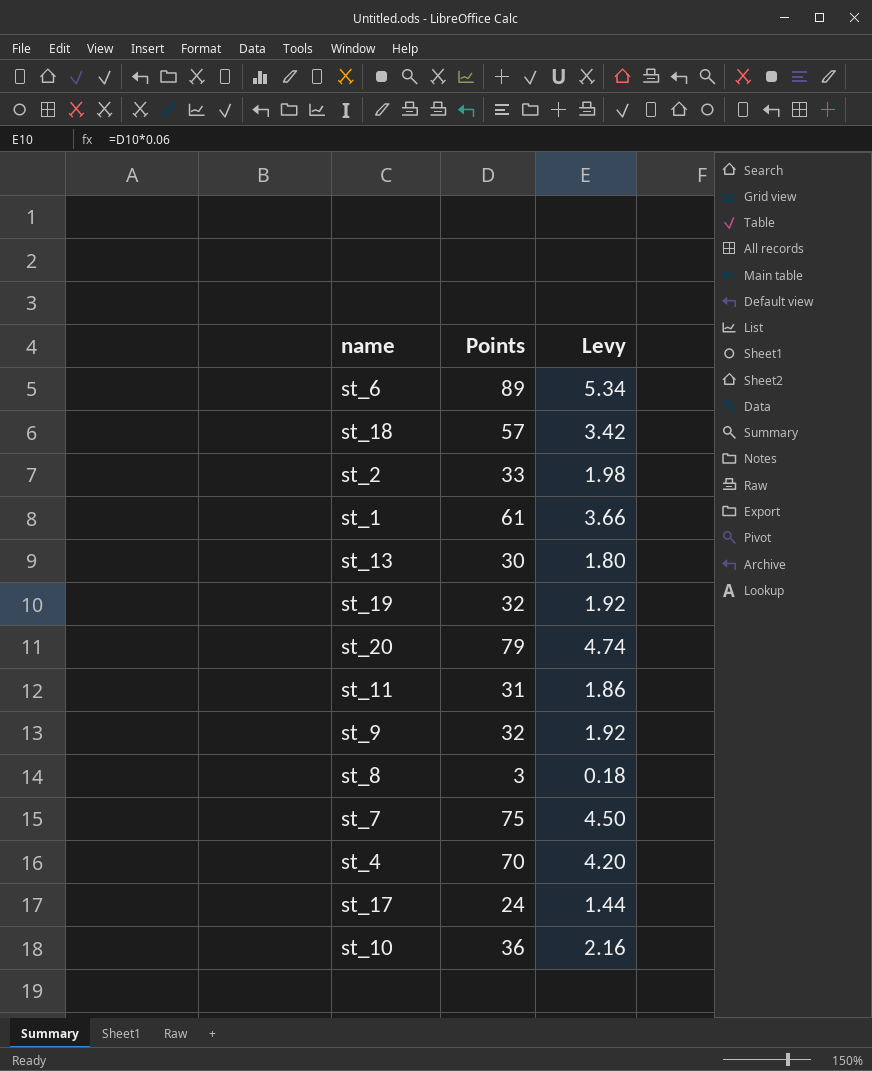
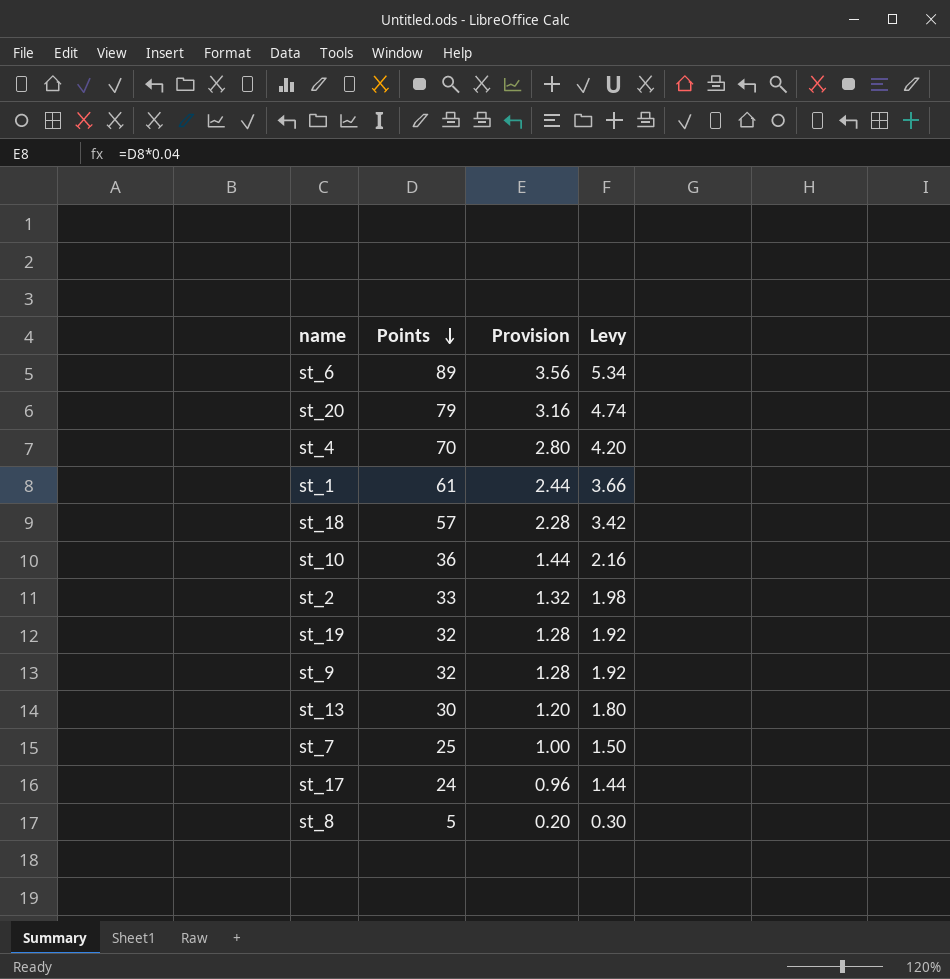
row order: none -> Points descending
column Provision | formula: none -> [Points] * 0.04
row st_11: 31 | 1.86 -> none
st_7 | Points: 75 -> 25
st_7 | Levy: 4.50 -> 1.50
st_8 | Points: 3 -> 5
st_8 | Levy: 0.18 -> 0.30

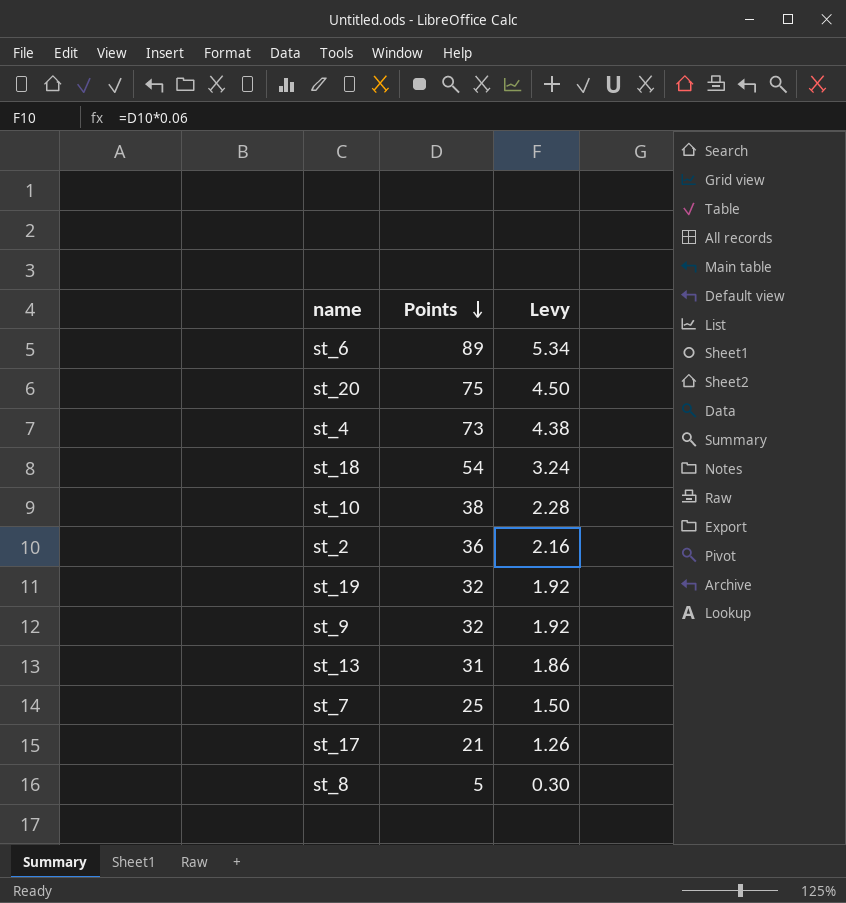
column Provision | formula: [Points] * 0.04 -> none
row st_1: 61 | 2.44 | 3.66 -> none
st_20 | Points: 79 -> 75
st_20 | Levy: 4.74 -> 4.50
st_4 | Points: 70 -> 73
st_4 | Levy: 4.20 -> 4.38
st_18 | Points: 57 -> 54
st_18 | Levy: 3.42 -> 3.24
st_10 | Points: 36 -> 38
st_10 | Levy: 2.16 -> 2.28
st_2 | Points: 33 -> 36
st_2 | Levy: 1.98 -> 2.16
st_13 | Points: 30 -> 31
st_13 | Levy: 1.80 -> 1.86
st_17 | Points: 24 -> 21
st_17 | Levy: 1.44 -> 1.26

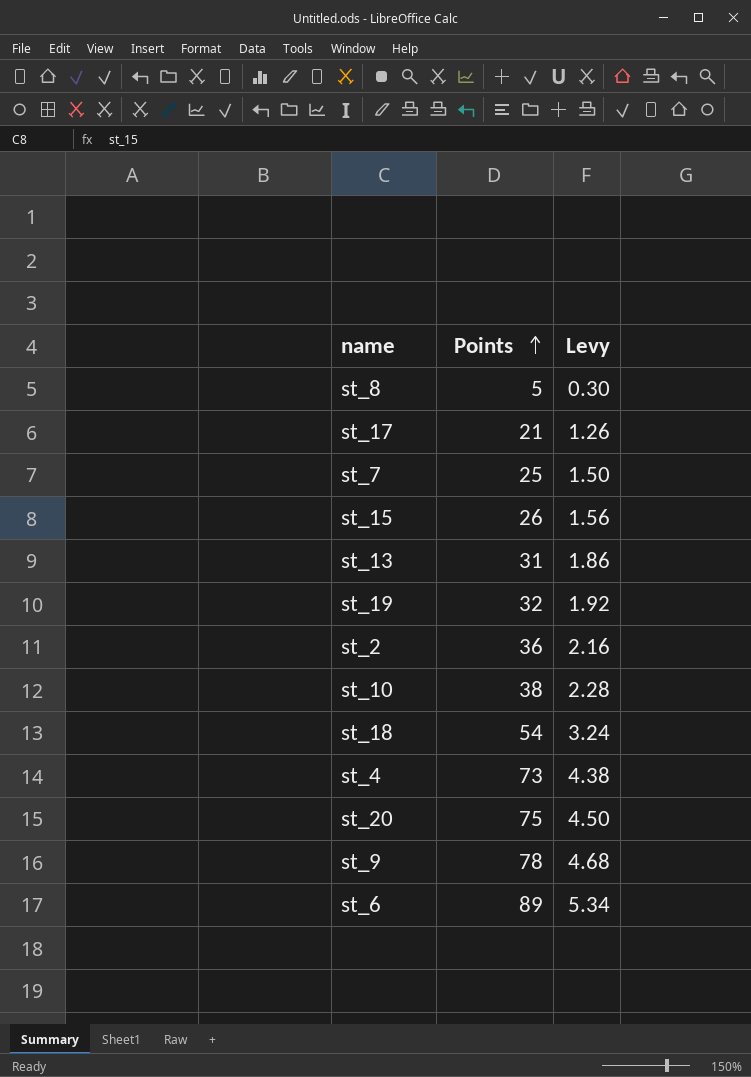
row order: Points descending -> Points ascending
row st_15: none -> 26 | 1.56
st_9 | Points: 32 -> 78
st_9 | Levy: 1.92 -> 4.68

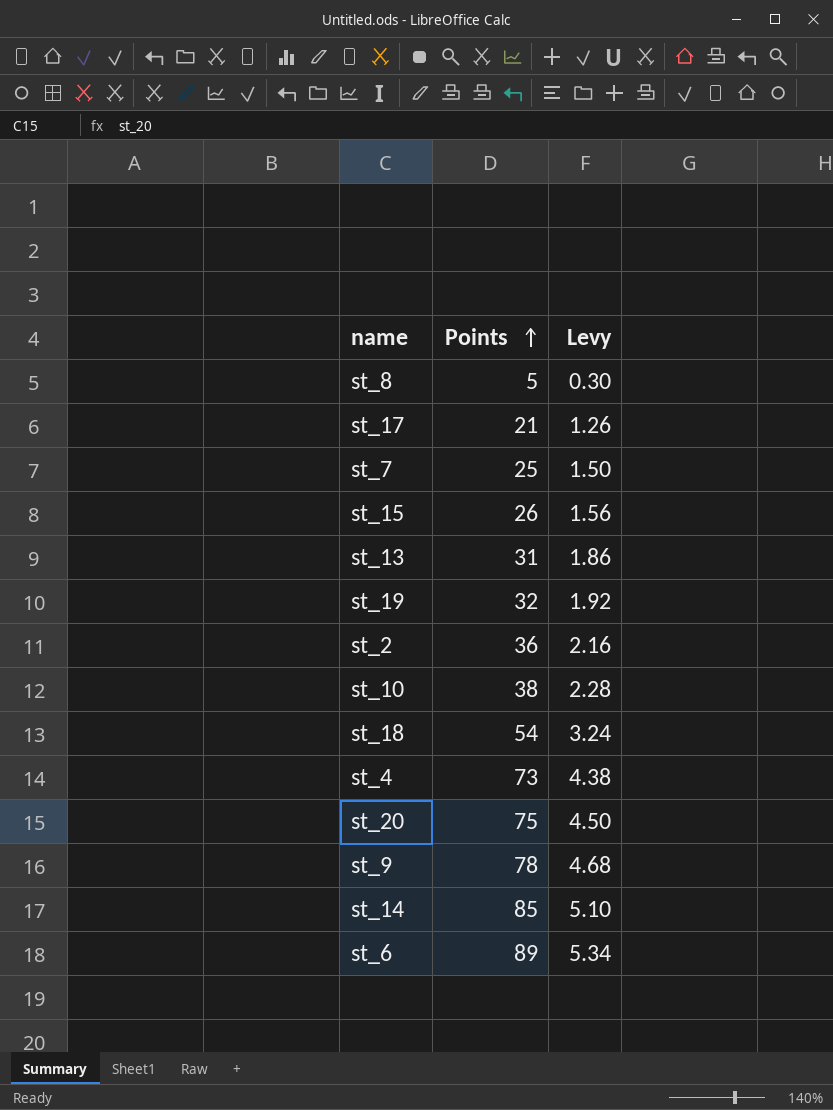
row st_14: none -> 85 | 5.10

